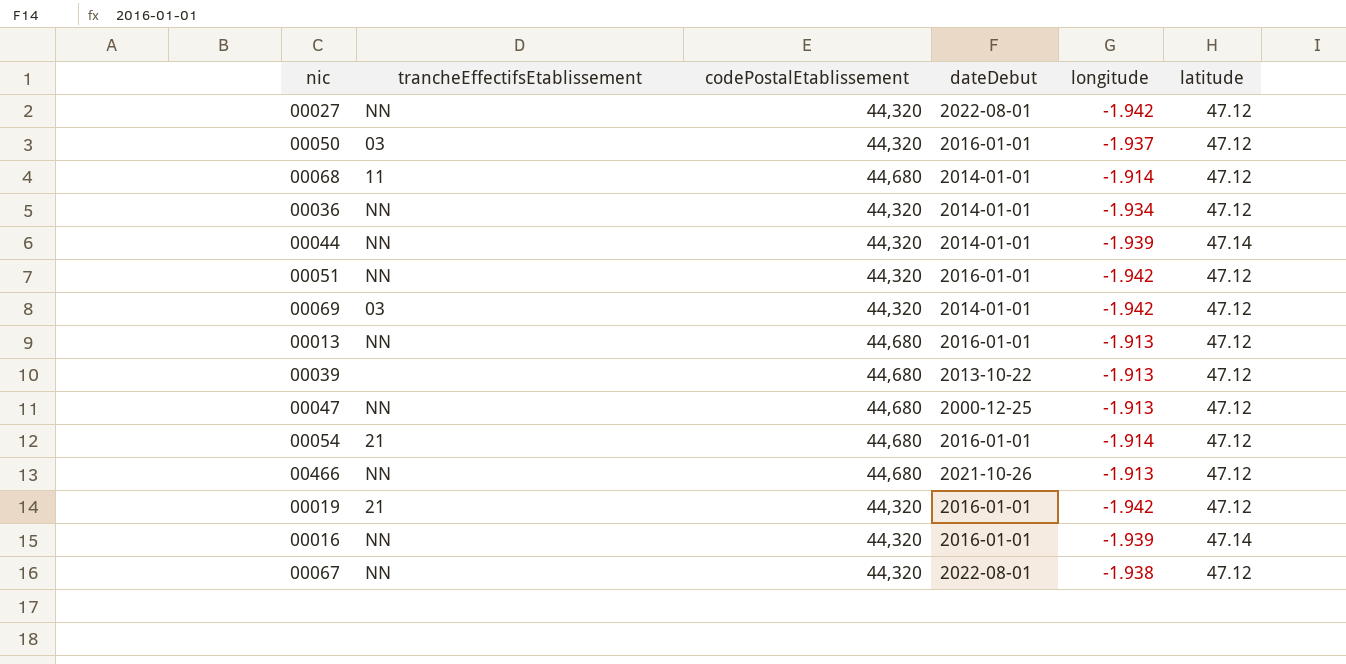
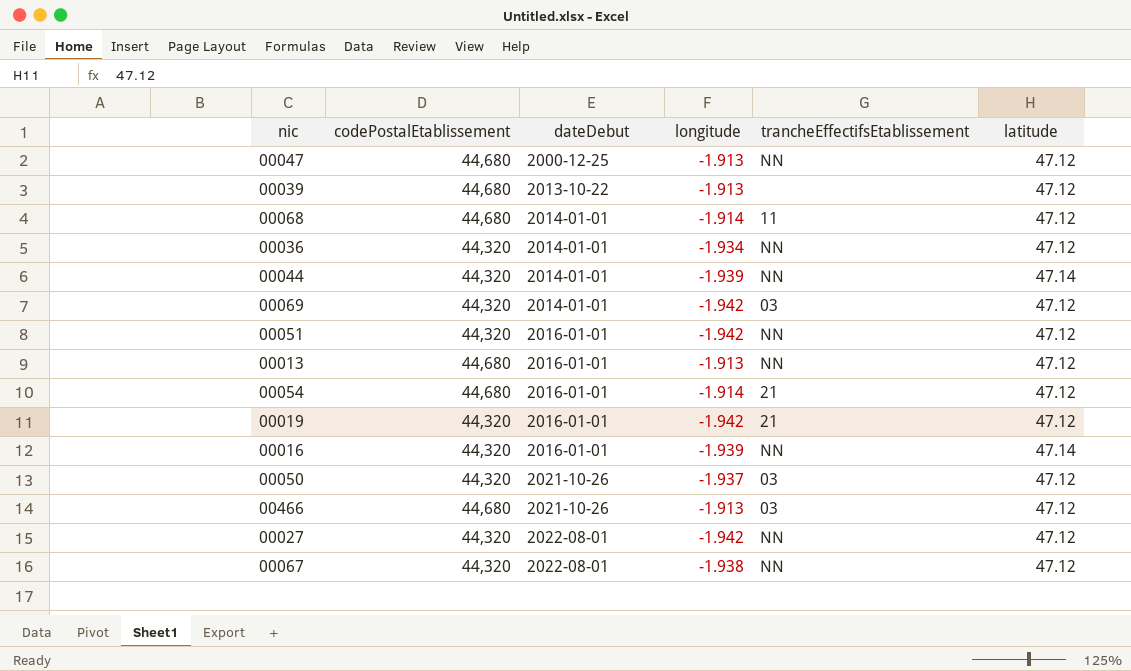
row order: none -> dateDebut ascending
column trancheEffectifsEtablissement | position: 2 -> 5
00050 | dateDebut: 2016-01-01 -> 2021-10-26
00466 | trancheEffectifsEtablissement: NN -> 03

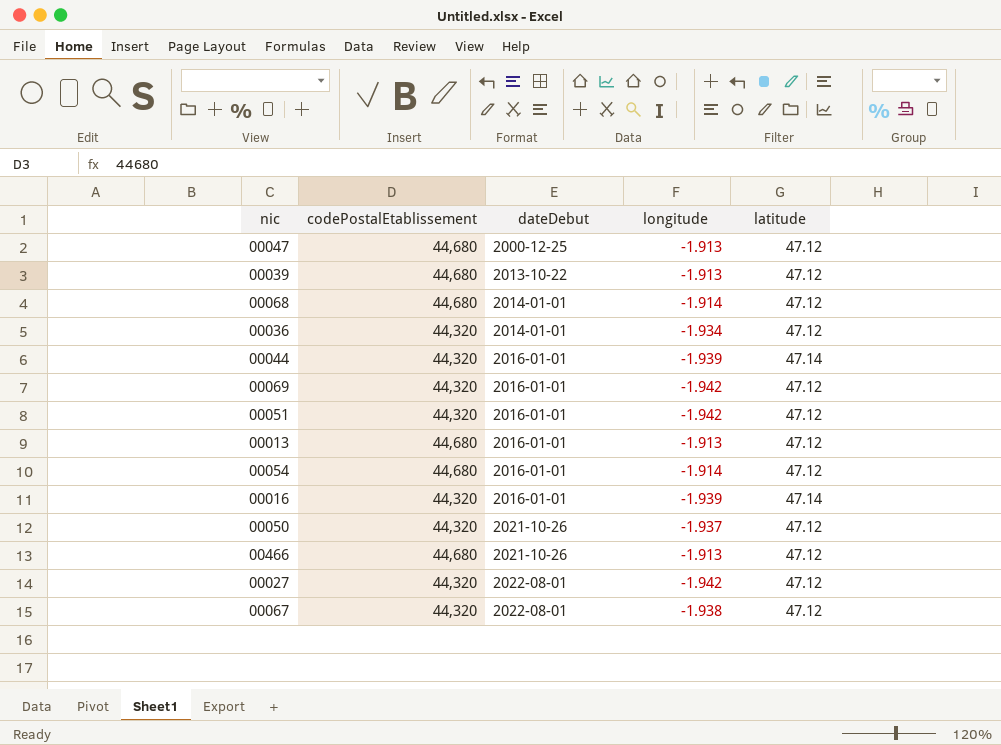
column trancheEffectifsEtablissement | position: 5 -> none
row 00019: 44,320 | 2016-01-01 | -1.942 | 21 | 47.12 -> none
00044 | dateDebut: 2014-01-01 -> 2016-01-01
00069 | dateDebut: 2014-01-01 -> 2016-01-01

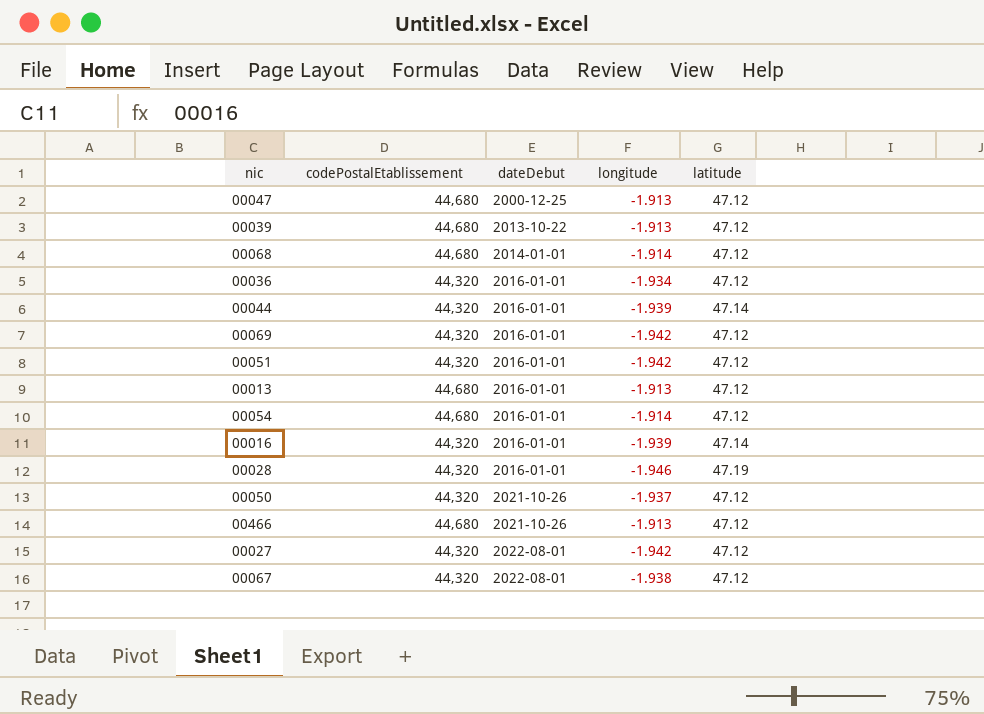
00036 | dateDebut: 2014-01-01 -> 2016-01-01
row 00028: none -> 44,320 | 2016-01-01 | -1.946 | 47.19

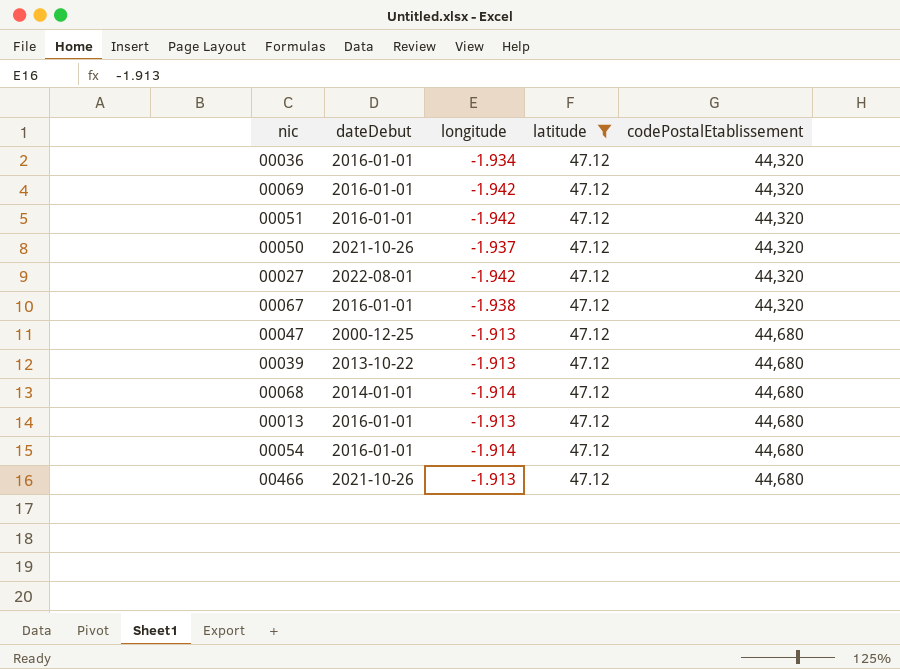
filter: none -> latitude = 47.12
row order: dateDebut ascending -> codePostalEtablissement ascending
column codePostalEtablissement | position: 2 -> 5
00067 | dateDebut: 2022-08-01 -> 2016-01-01

